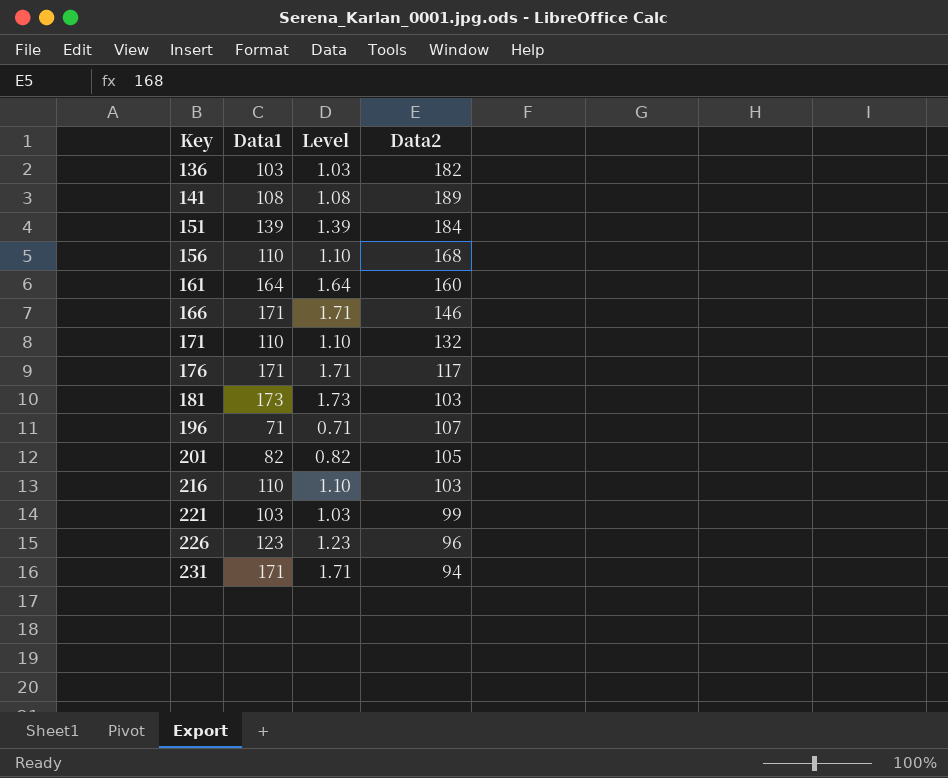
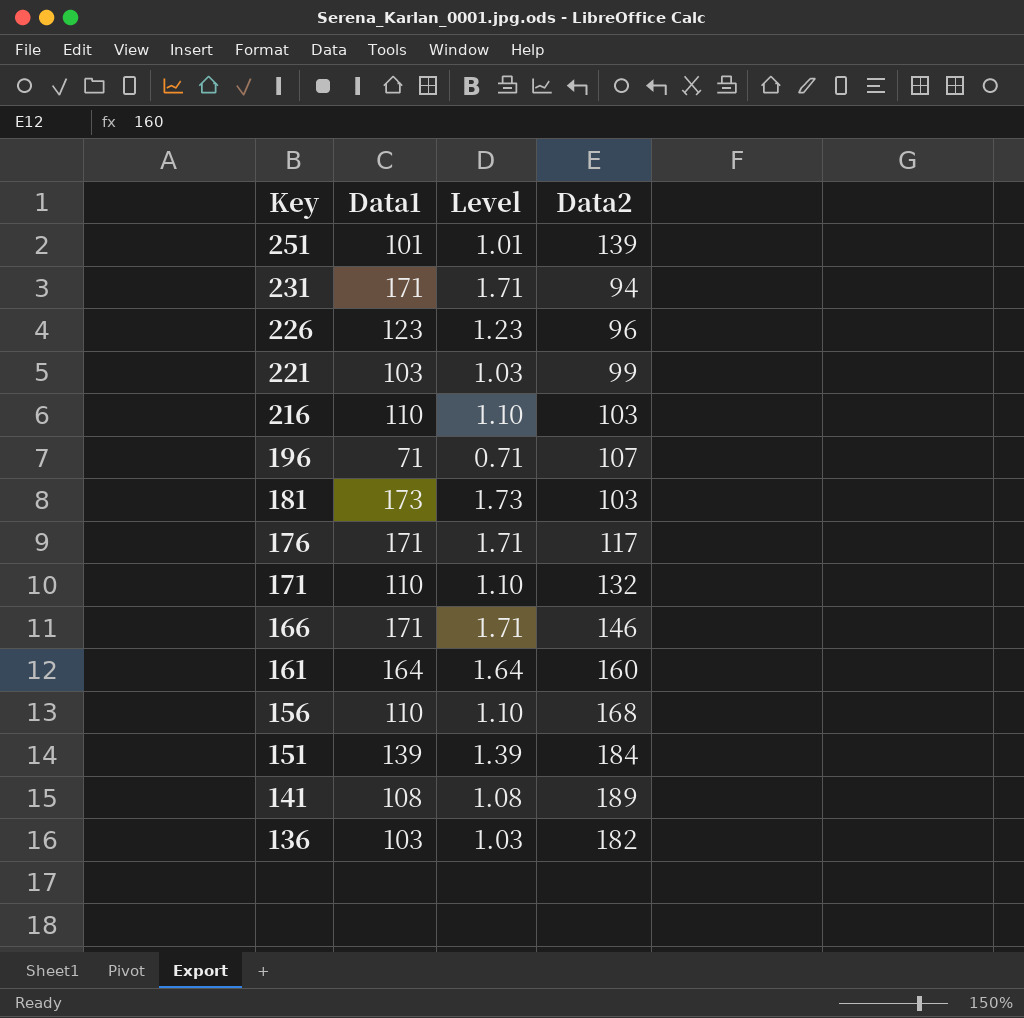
row order: Key ascending -> Key descending
row 201: 82 | 0.82 | 105 -> none
row 251: none -> 101 | 1.01 | 139

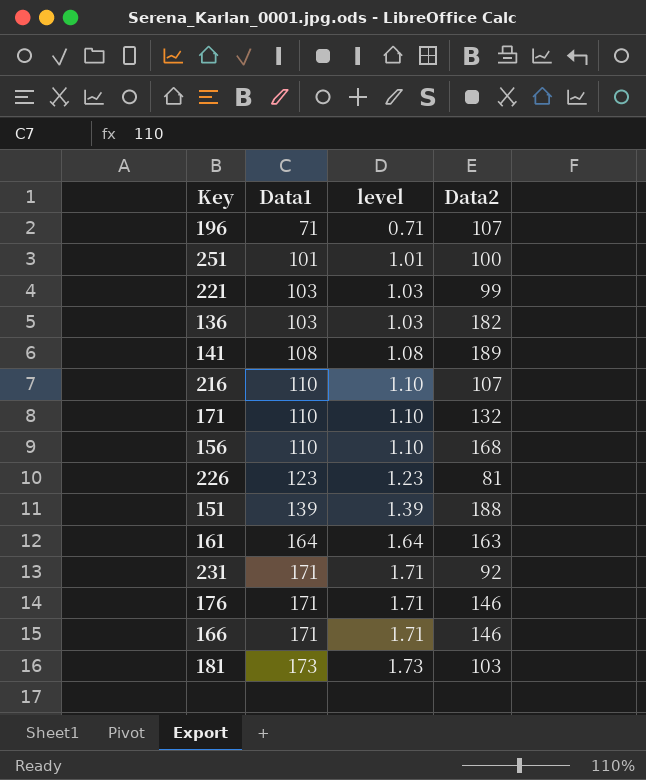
row order: Key descending -> Data1 ascending
column name: Level -> level
251 | Data2: 139 -> 100
216 | Data2: 103 -> 107
226 | Data2: 96 -> 81
151 | Data2: 184 -> 188
161 | Data2: 160 -> 163
231 | Data2: 94 -> 92
176 | Data2: 117 -> 146

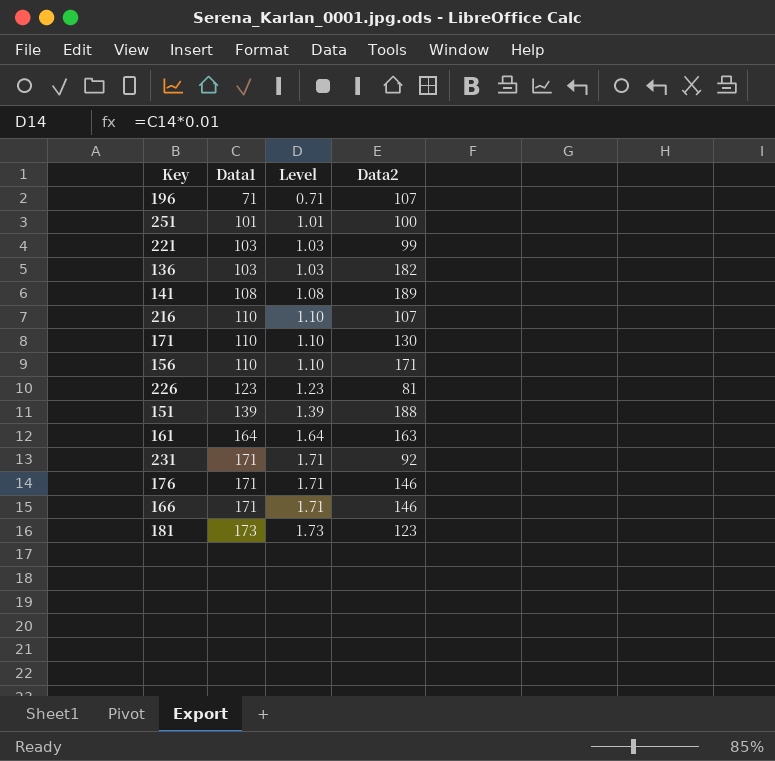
column name: level -> Level
171 | Data2: 132 -> 130
156 | Data2: 168 -> 171
181 | Data2: 103 -> 123

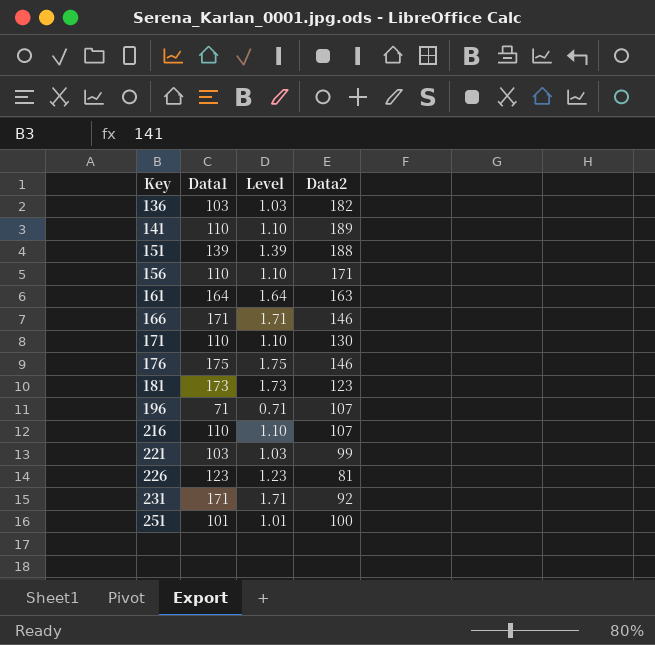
row order: Data1 ascending -> Key ascending
141 | Data1: 108 -> 110
141 | Level: 1.08 -> 1.10
176 | Data1: 171 -> 175
176 | Level: 1.71 -> 1.75

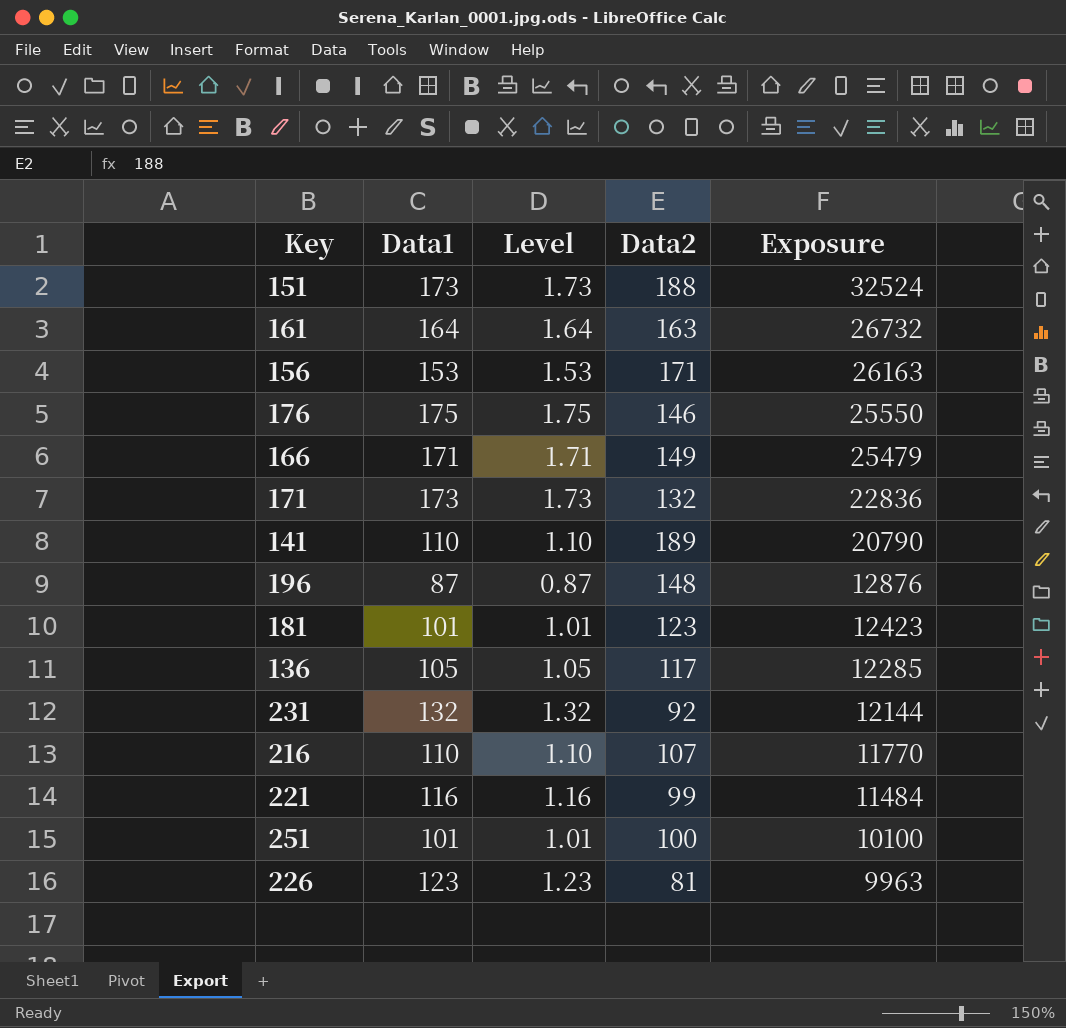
row order: Key ascending -> Exposure descending
column Exposure | formula: none -> [Data1] * [Data2]
151 | Data1: 139 -> 173
151 | Level: 1.39 -> 1.73
156 | Data1: 110 -> 153
156 | Level: 1.10 -> 1.53
166 | Data2: 146 -> 149
171 | Data1: 110 -> 173
171 | Level: 1.10 -> 1.73
171 | Data2: 130 -> 132
196 | Data1: 71 -> 87
196 | Level: 0.71 -> 0.87
196 | Data2: 107 -> 148
181 | Data1: 173 -> 101
181 | Level: 1.73 -> 1.01
136 | Data1: 103 -> 105
136 | Level: 1.03 -> 1.05
136 | Data2: 182 -> 117
231 | Data1: 171 -> 132
231 | Level: 1.71 -> 1.32
221 | Data1: 103 -> 116
221 | Level: 1.03 -> 1.16

